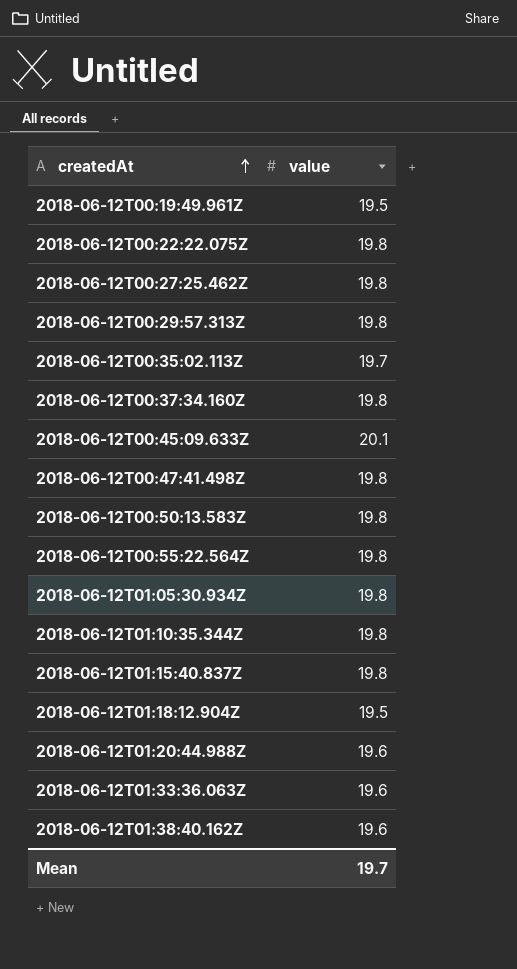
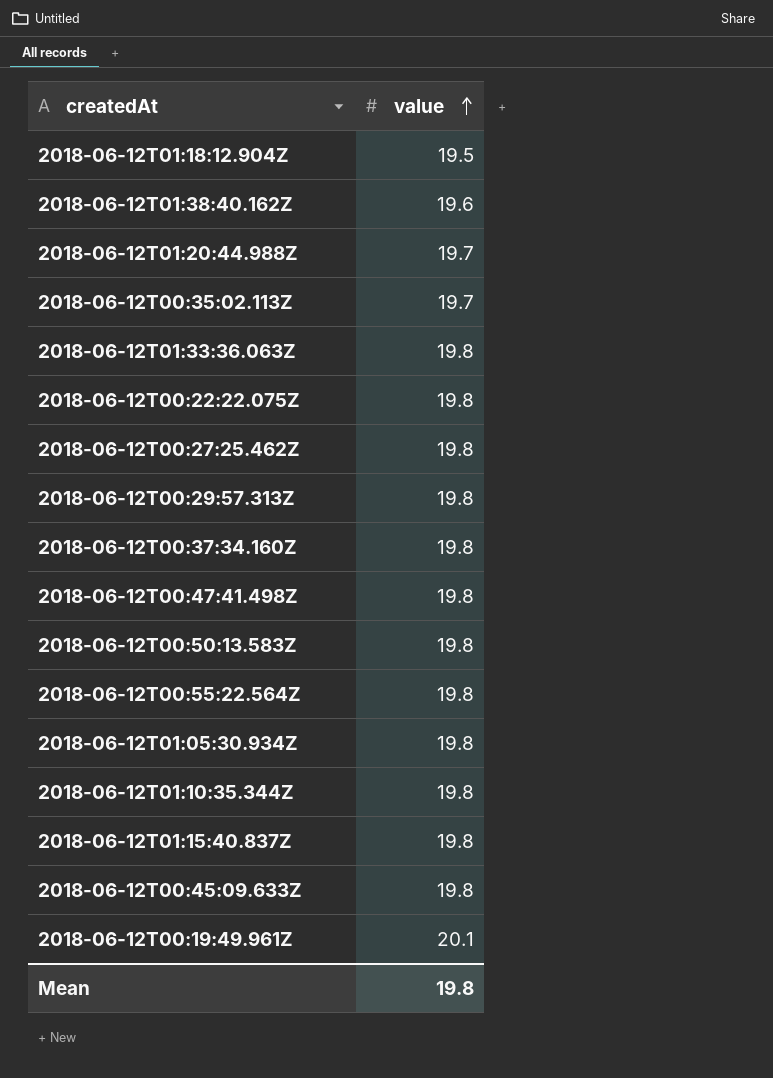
row order: createdAt ascending -> value ascending
2018-06-12T01:20:44.988Z | value: 19.6 -> 19.7
2018-06-12T01:33:36.063Z | value: 19.6 -> 19.8
2018-06-12T00:45:09.633Z | value: 20.1 -> 19.8
2018-06-12T00:19:49.961Z | value: 19.5 -> 20.1
Mean | value: 19.7 -> 19.8

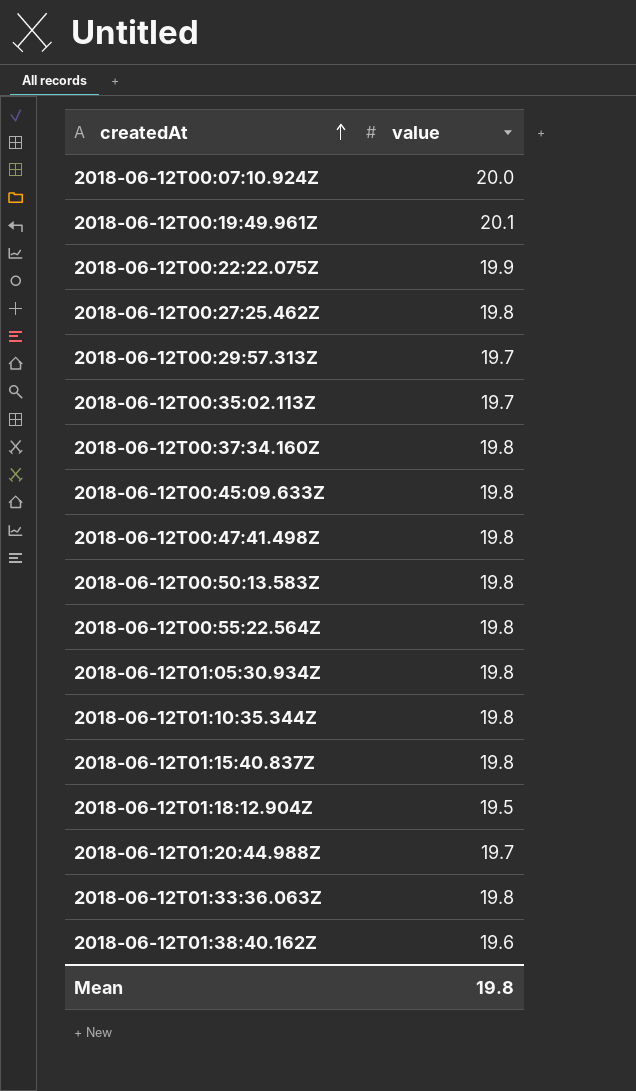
row order: value ascending -> createdAt ascending
row 2018-06-12T00:07:10.924Z: none -> 20.0
2018-06-12T00:22:22.075Z | value: 19.8 -> 19.9
2018-06-12T00:29:57.313Z | value: 19.8 -> 19.7

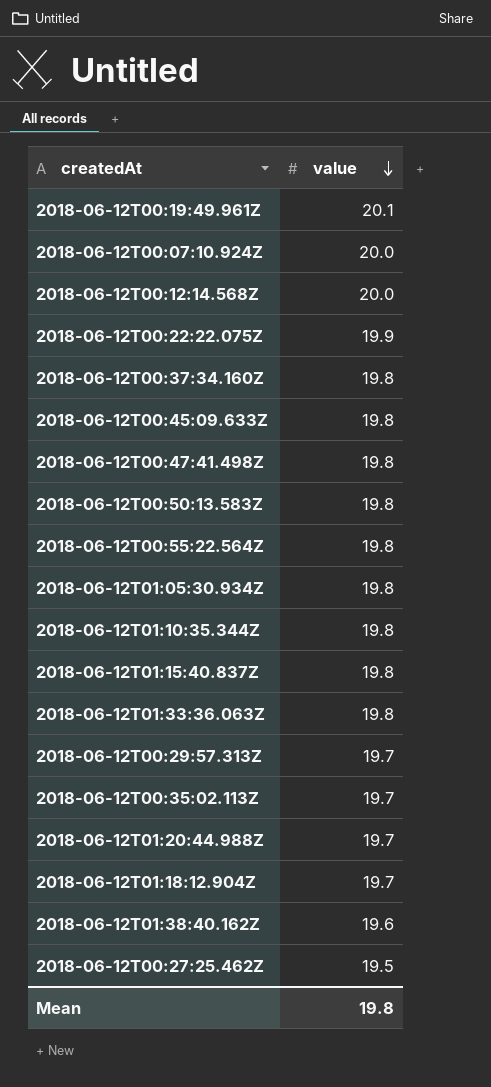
row order: createdAt ascending -> value descending
row 2018-06-12T00:12:14.568Z: none -> 20.0
2018-06-12T01:18:12.904Z | value: 19.5 -> 19.7
2018-06-12T00:27:25.462Z | value: 19.8 -> 19.5

